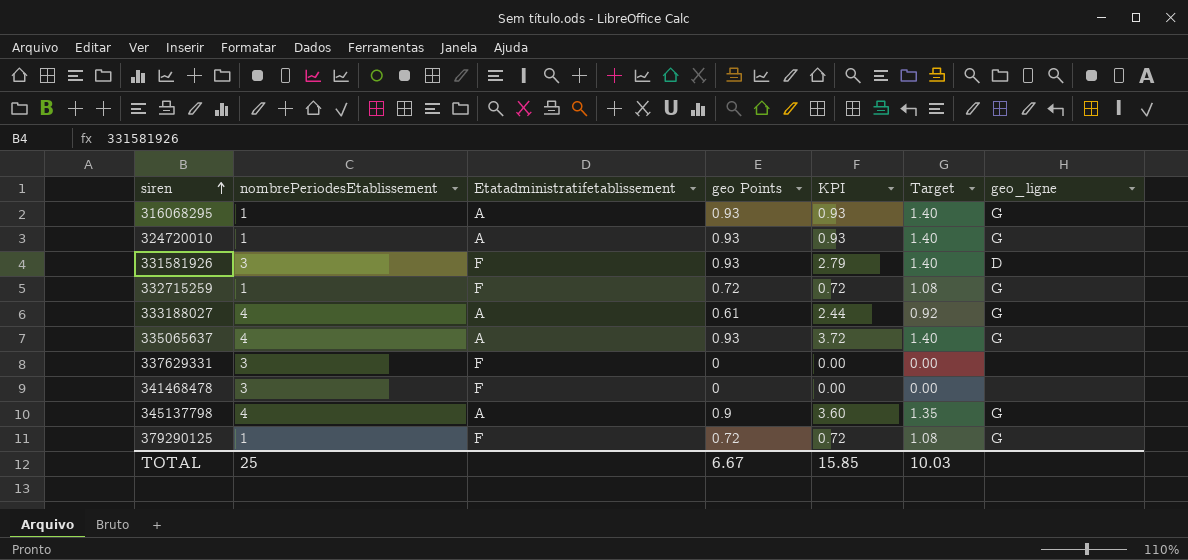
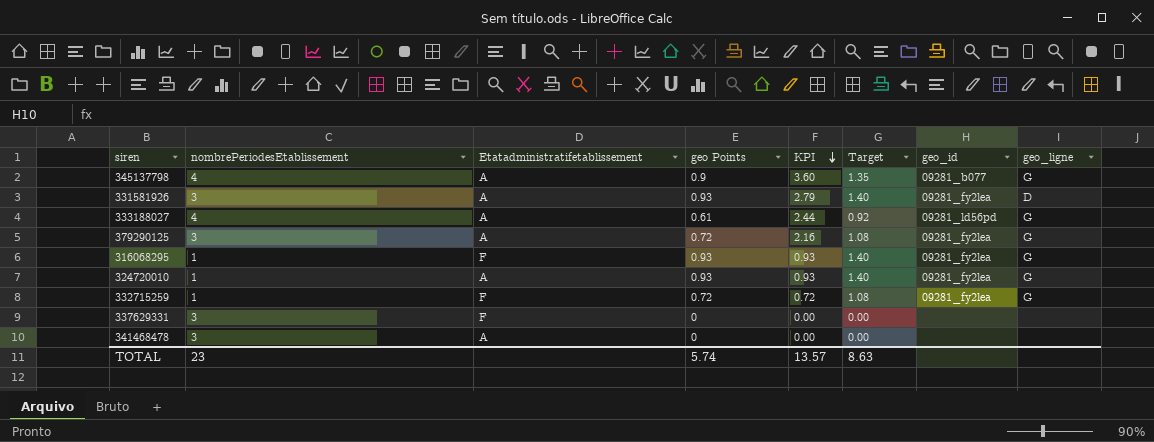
row order: siren ascending -> KPI descending
column geo_id | position: none -> 7
row 335065637: 4 | A | 0.93 | 3.72 | 1.40 | G -> none
331581926 | Etatadministratifetablissement: F -> A
379290125 | nombrePeriodesEtablissement: 1 -> 3
379290125 | Etatadministratifetablissement: F -> A
379290125 | KPI: 0.72 -> 2.16
316068295 | Etatadministratifetablissement: A -> F
341468478 | Etatadministratifetablissement: F -> A
TOTAL | nombrePeriodesEtablissement: 25 -> 23
TOTAL | geo Points: 6.67 -> 5.74
TOTAL | KPI: 15.85 -> 13.57
TOTAL | Target: 10.03 -> 8.63

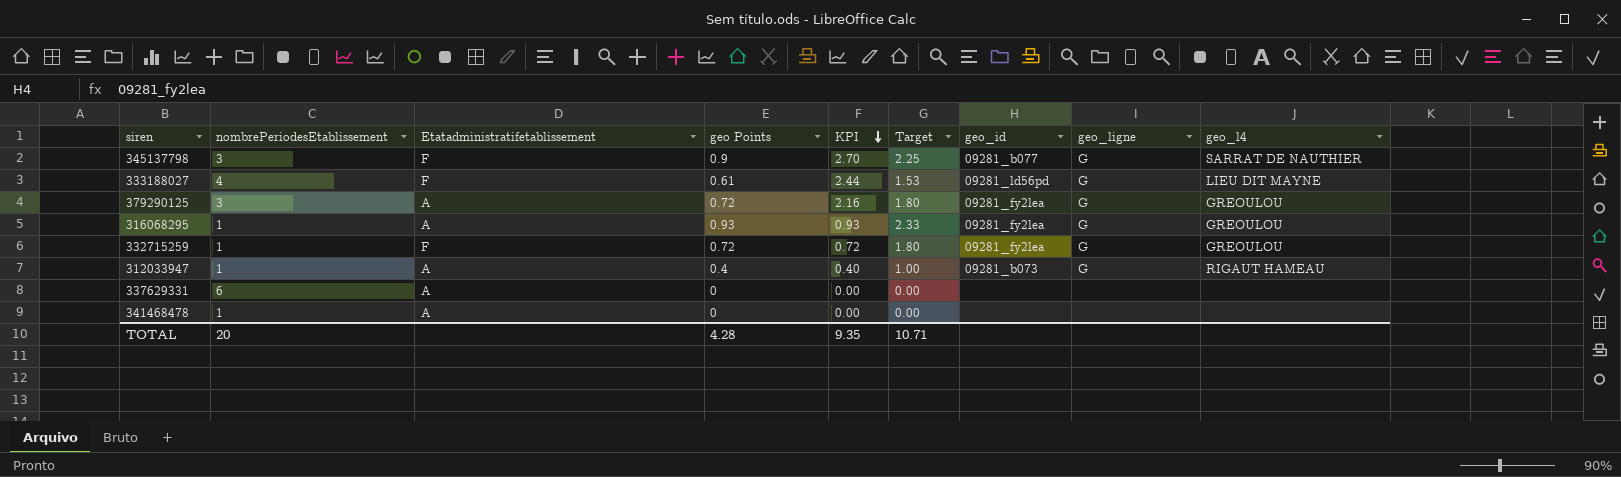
column Target | formula: [geo Points] * 1.5 -> [geo Points] * 2.5
column geo_l4 | position: none -> 9
row 331581926: 3 | A | 0.93 | 2.79 | 1.40 | 09281_fy2lea | D -> none
row 324720010: 1 | A | 0.93 | 0.93 | 1.40 | 09281_fy2lea | G -> none
345137798 | nombrePeriodesEtablissement: 4 -> 3
345137798 | Etatadministratifetablissement: A -> F
345137798 | KPI: 3.60 -> 2.70
333188027 | Etatadministratifetablissement: A -> F
316068295 | Etatadministratifetablissement: F -> A
row 312033947: none -> 1 | A | 0.4 | 0.40 | 1.00 | 09281_b073 | G | RIGAUT HAMEAU
337629331 | nombrePeriodesEtablissement: 3 -> 6
337629331 | Etatadministratifetablissement: F -> A
341468478 | nombrePeriodesEtablissement: 3 -> 1
TOTAL | nombrePeriodesEtablissement: 23 -> 20
TOTAL | geo Points: 5.74 -> 4.28
TOTAL | KPI: 13.57 -> 9.35
TOTAL | Target: 8.63 -> 10.71

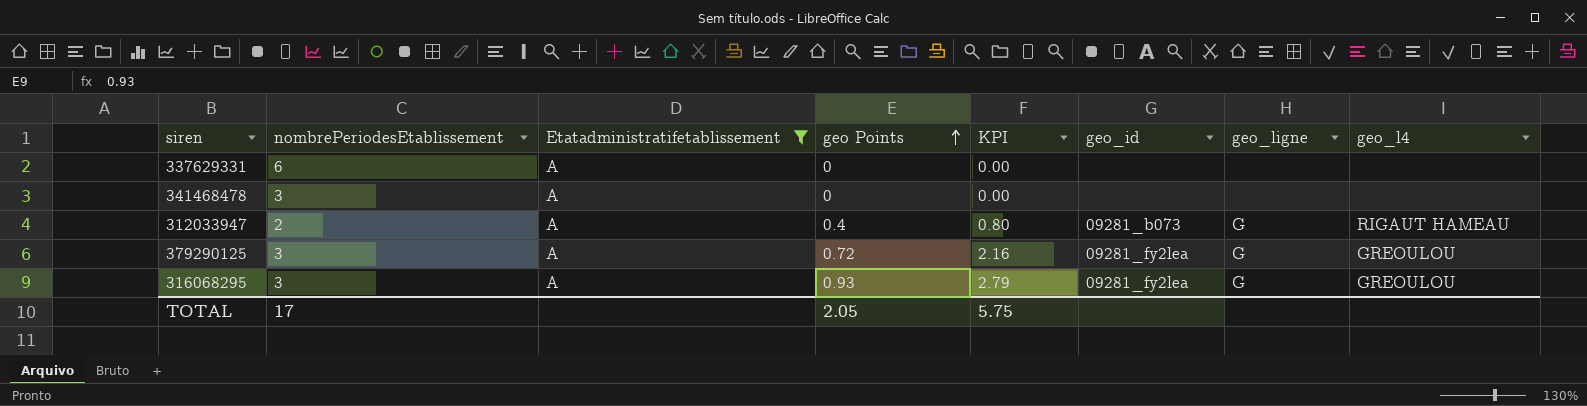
filter: none -> Etatadministratifetablissement = A
row order: KPI descending -> geo Points ascending
column Target | formula: [geo Points] * 2.5 -> none
341468478 | nombrePeriodesEtablissement: 1 -> 3
312033947 | nombrePeriodesEtablissement: 1 -> 2
312033947 | KPI: 0.40 -> 0.80
316068295 | nombrePeriodesEtablissement: 1 -> 3
316068295 | KPI: 0.93 -> 2.79
TOTAL | nombrePeriodesEtablissement: 20 -> 17
TOTAL | geo Points: 4.28 -> 2.05
TOTAL | KPI: 9.35 -> 5.75

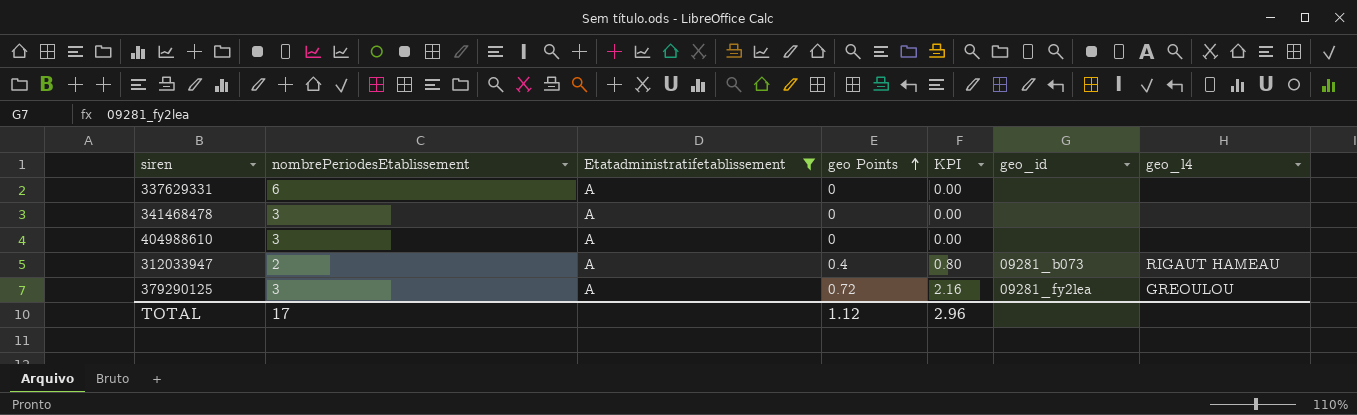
column geo_ligne | position: 7 -> none
row 316068295: 3 | A | 0.93 | 2.79 | 09281_fy2lea | G | GREOULOU -> none
row 404988610: none -> 3 | A | 0 | 0.00 | none | none
TOTAL | geo Points: 2.05 -> 1.12
TOTAL | KPI: 5.75 -> 2.96

